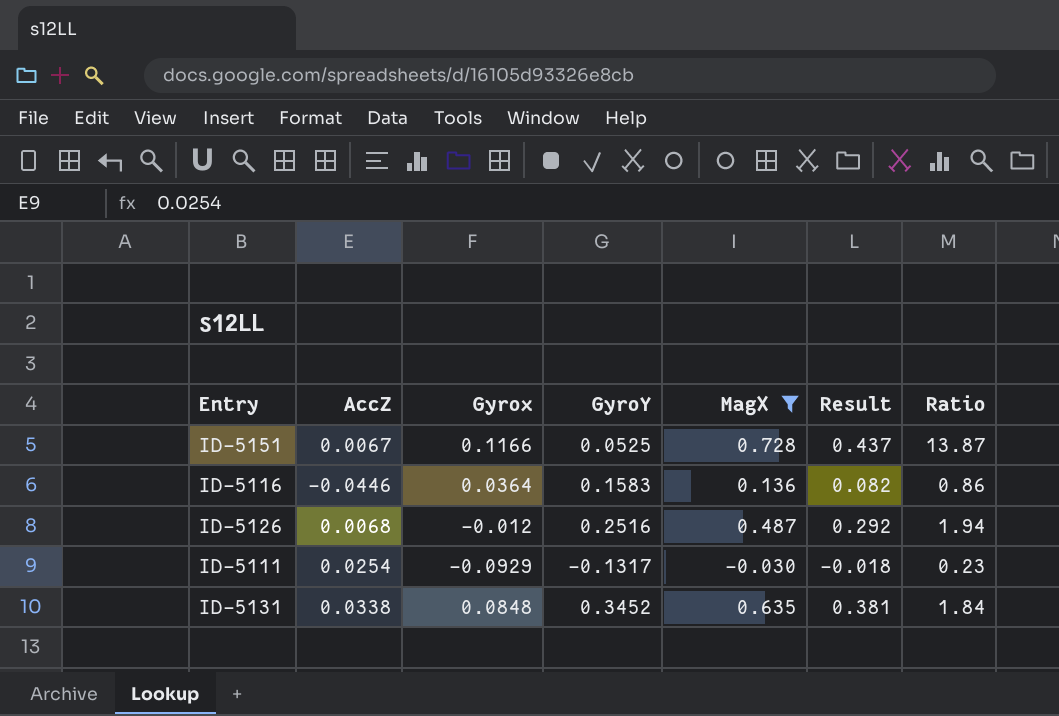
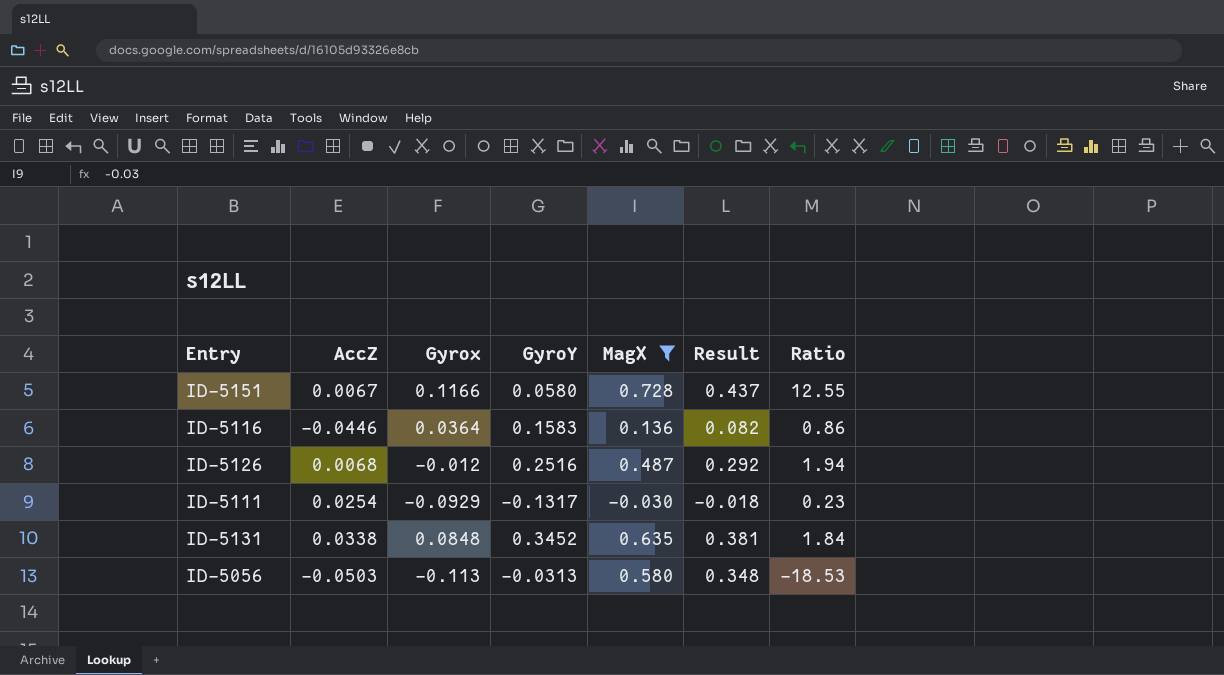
ID-5151 | GyroY: 0.0525 -> 0.0580
ID-5151 | Ratio: 13.87 -> 12.55
row ID-5056: none -> -0.0503 | -0.113 | -0.0313 | 0.580 | 0.348 | -18.53

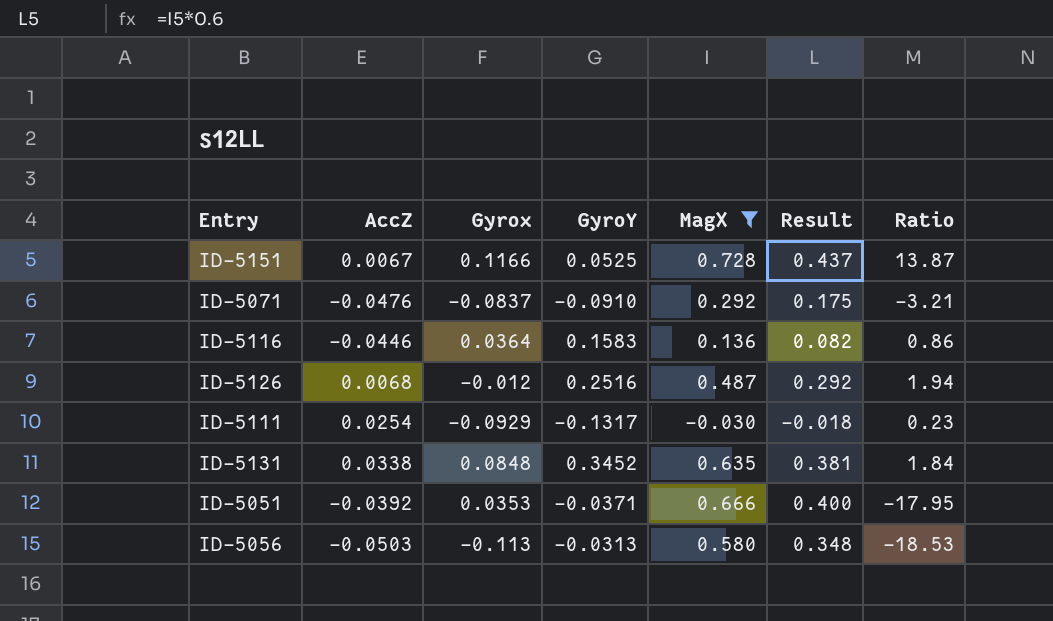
ID-5151 | GyroY: 0.0580 -> 0.0525
ID-5151 | Ratio: 12.55 -> 13.87
row ID-5071: none -> -0.0476 | -0.0837 | -0.0910 | 0.292 | 0.175 | -3.21
row ID-5051: none -> -0.0392 | 0.0353 | -0.0371 | 0.666 | 0.400 | -17.95

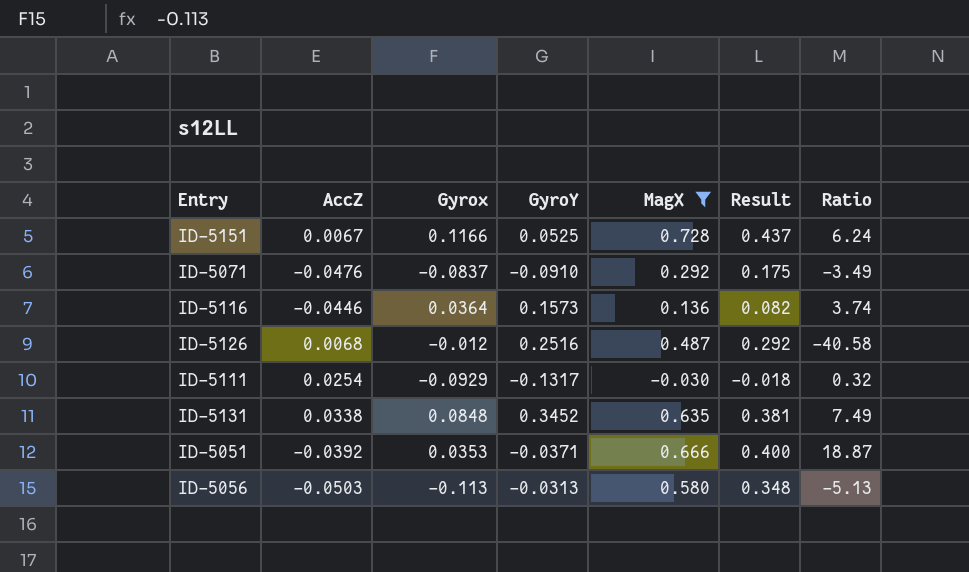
column Ratio | formula: [MagX] / [GyroY] -> [MagX] / [Gyrox]
ID-5116 | GyroY: 0.1583 -> 0.1573

